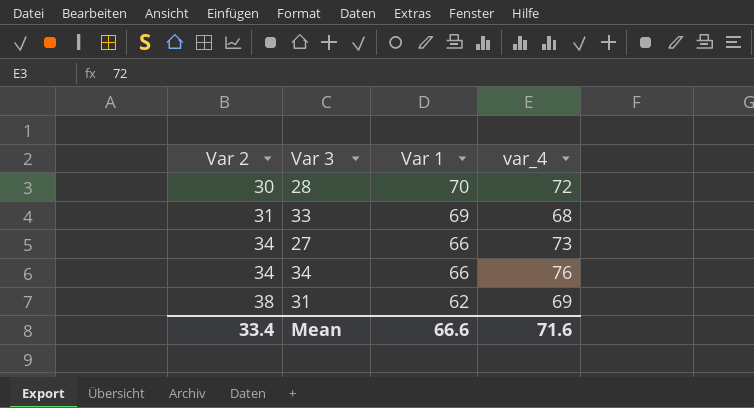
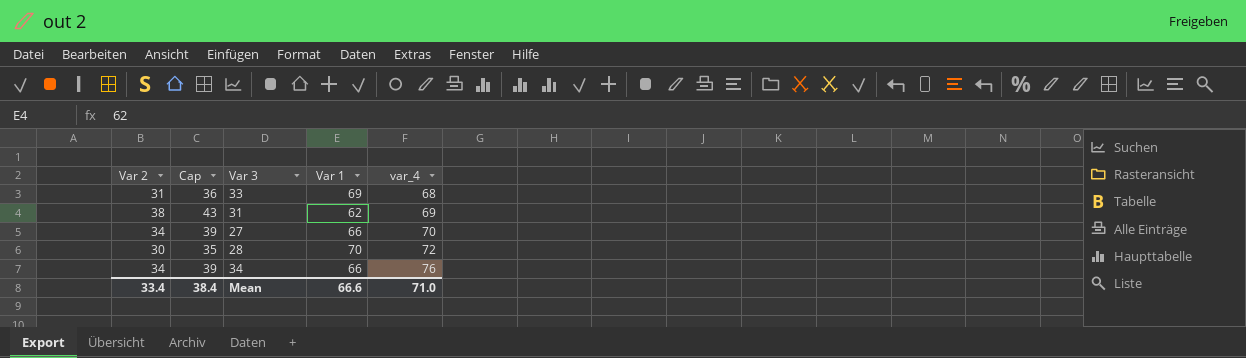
row order: Var 2 ascending -> var_4 ascending
column Cap | formula: none -> [Var 2] + 5
27 | var_4: 73 -> 70
Mean | var_4: 71.6 -> 71.0

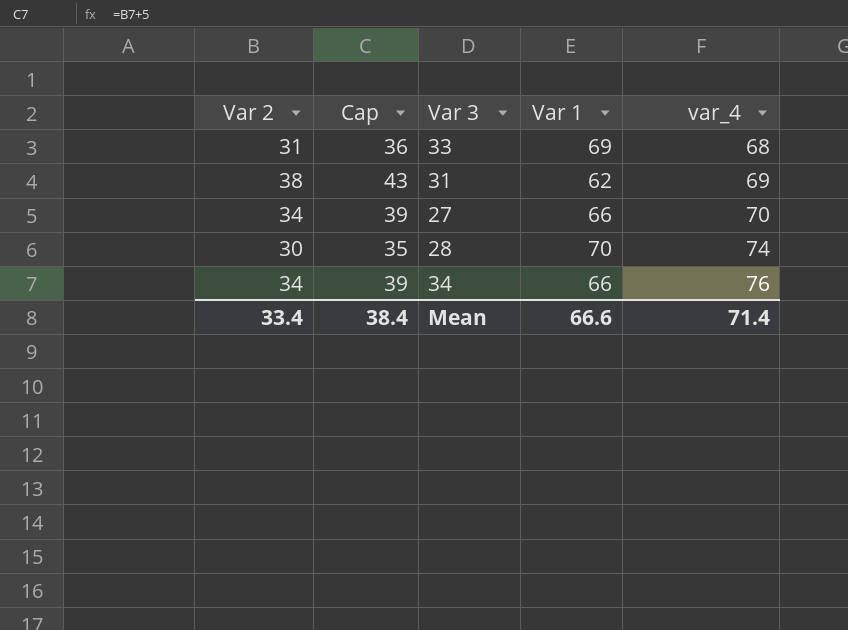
28 | var_4: 72 -> 74
Mean | var_4: 71.0 -> 71.4

